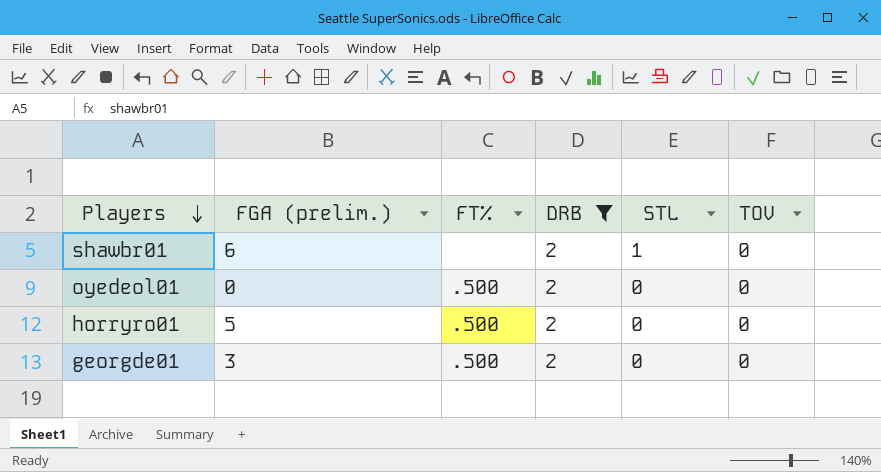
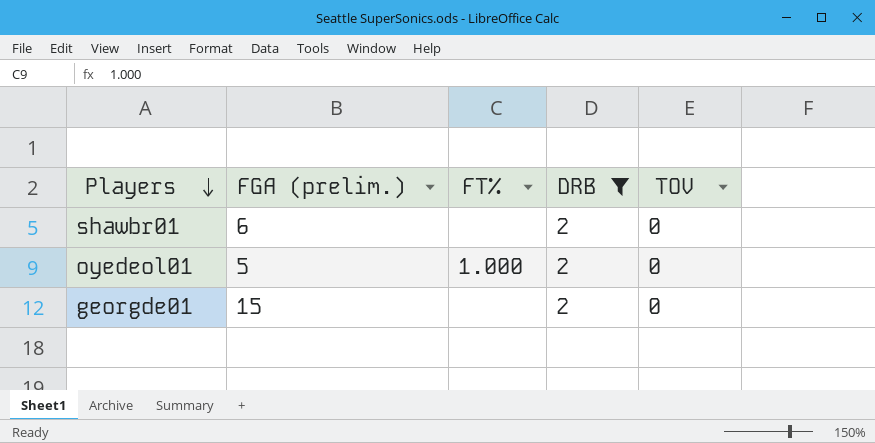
column STL | position: 5 -> none
row horryro01: 5 | .500 | 2 | 0 | 0 -> none
oyedeol01 | FGA (prelim.): 0 -> 5
oyedeol01 | FT%: .500 -> 1.000
georgde01 | FGA (prelim.): 3 -> 15
georgde01 | FT%: .500 -> none

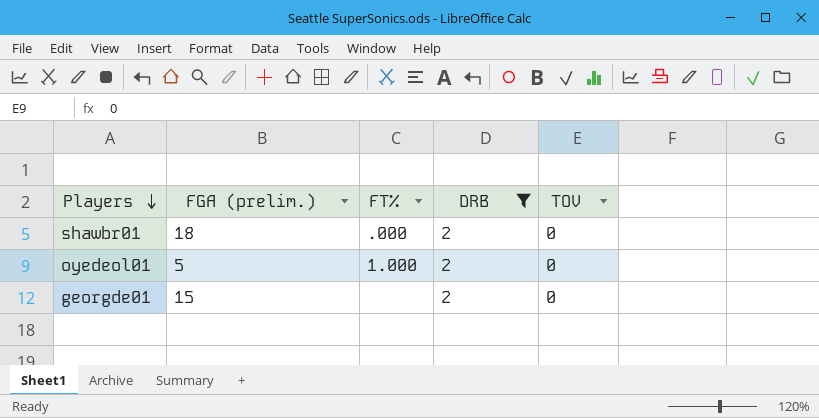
shawbr01 | FGA (prelim.): 6 -> 18
shawbr01 | FT%: none -> .000

